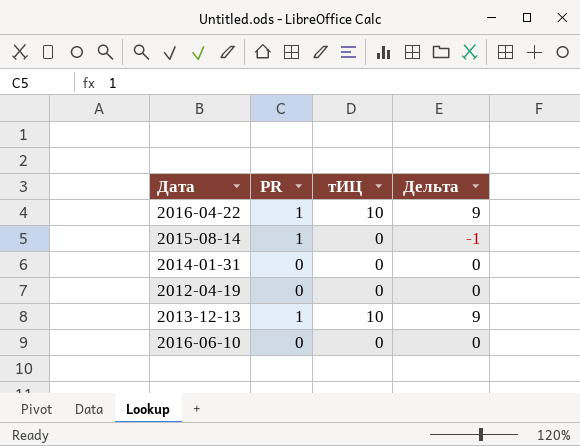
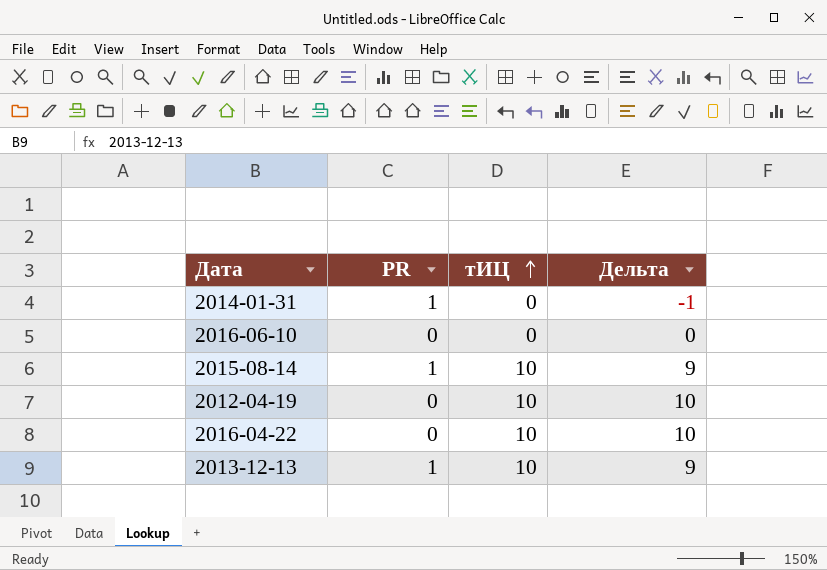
row order: none -> тИЦ ascending
2014-01-31 | PR: 0 -> 1
2014-01-31 | Дельта: 0 -> -1
2015-08-14 | тИЦ: 0 -> 10
2015-08-14 | Дельта: -1 -> 9
2012-04-19 | тИЦ: 0 -> 10
2012-04-19 | Дельта: 0 -> 10
2016-04-22 | PR: 1 -> 0
2016-04-22 | Дельта: 9 -> 10

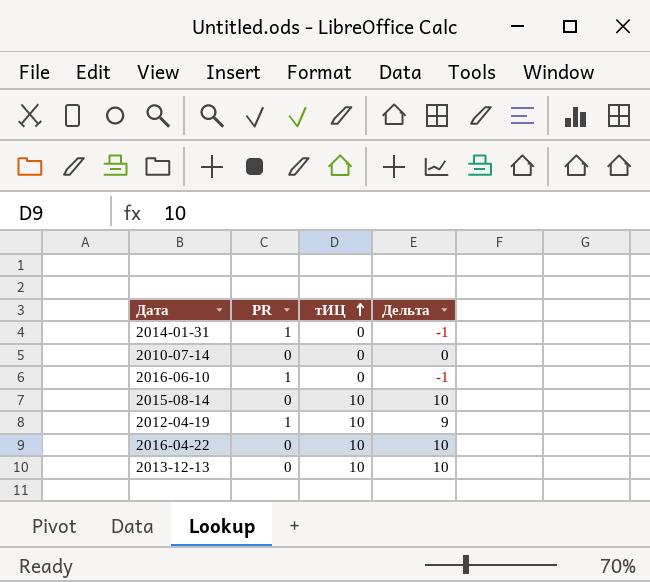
row 2010-07-14: none -> 0 | 0 | 0
2016-06-10 | PR: 0 -> 1
2016-06-10 | Дельта: 0 -> -1
2015-08-14 | PR: 1 -> 0
2015-08-14 | Дельта: 9 -> 10
2012-04-19 | PR: 0 -> 1
2012-04-19 | Дельта: 10 -> 9
2013-12-13 | PR: 1 -> 0
2013-12-13 | Дельта: 9 -> 10

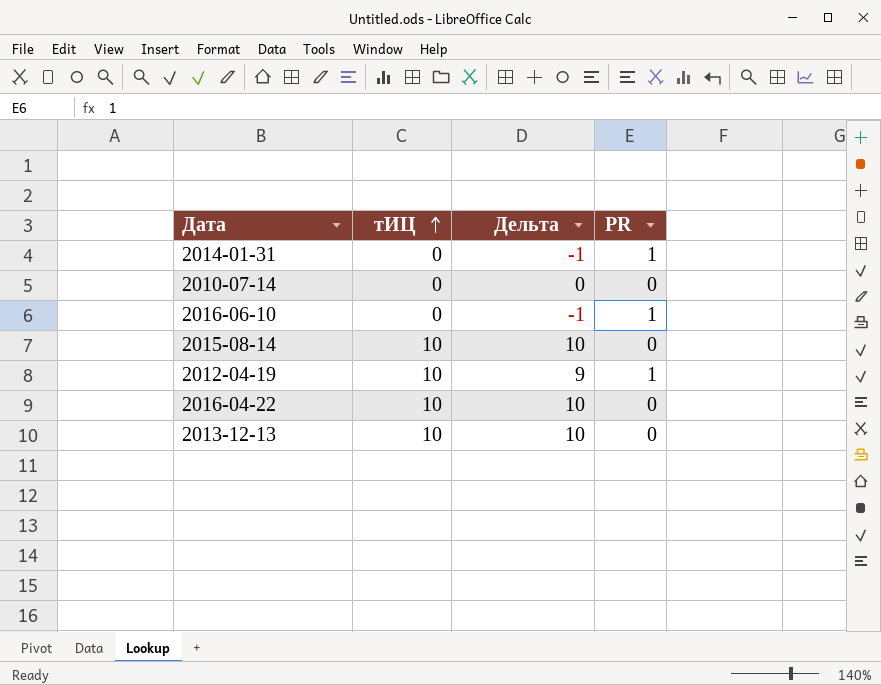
column PR | position: 2 -> 4

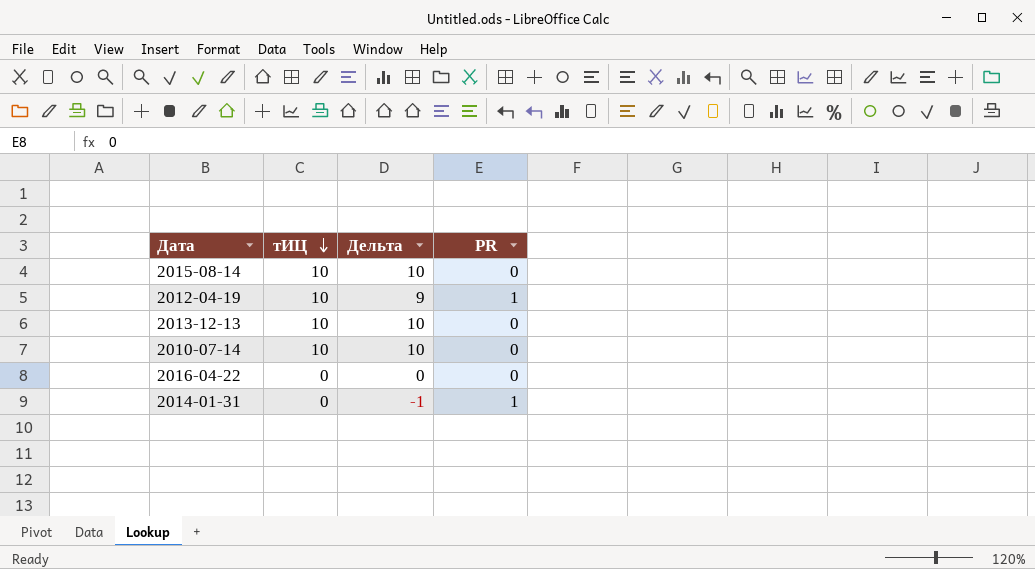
row order: тИЦ ascending -> тИЦ descending
row 2016-06-10: 0 | -1 | 1 -> none
2010-07-14 | тИЦ: 0 -> 10
2010-07-14 | Дельта: 0 -> 10
2016-04-22 | тИЦ: 10 -> 0
2016-04-22 | Дельта: 10 -> 0

